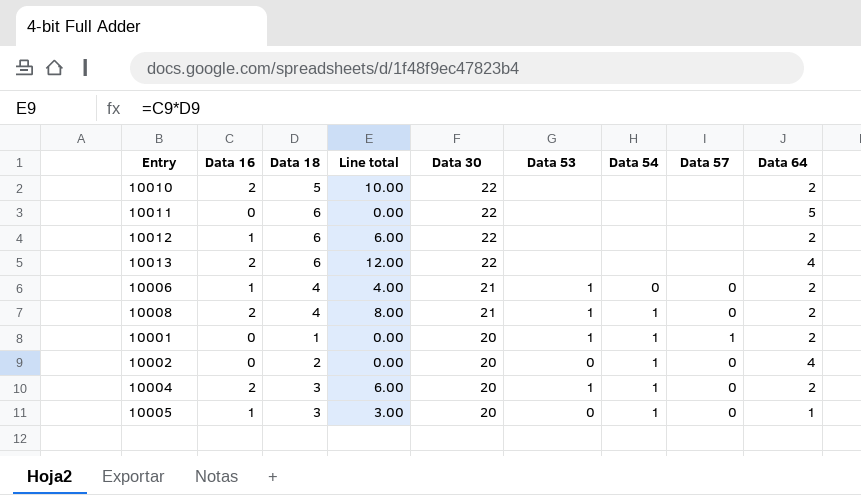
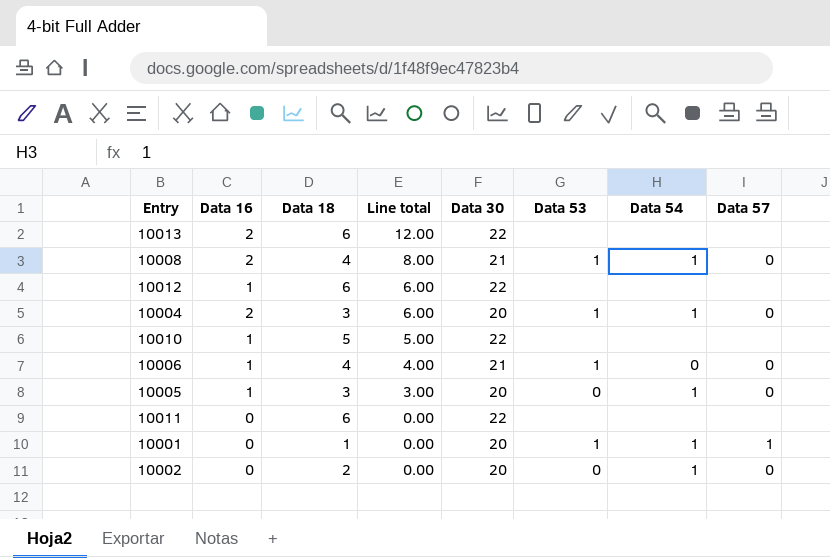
row order: Data 30 descending -> Line total descending
column Data 64 | position: 9 -> none
10010 | Data 16: 2 -> 1
10010 | Line total: 10.00 -> 5.00

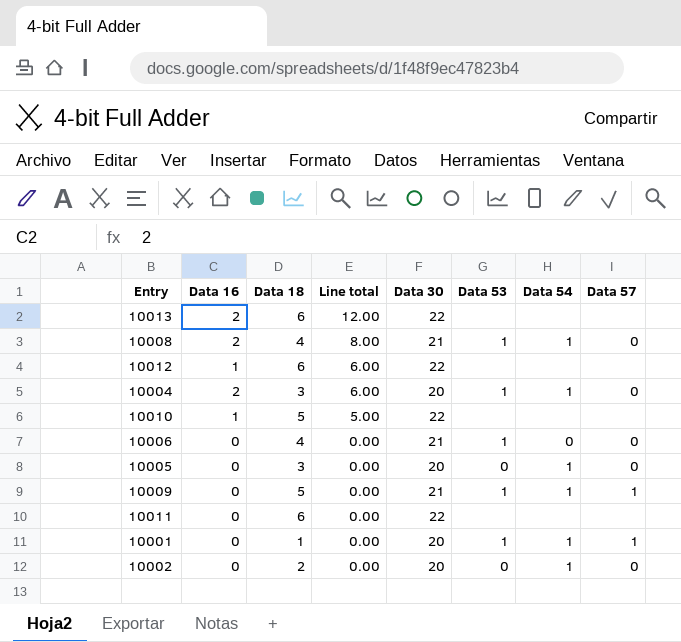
10006 | Data 16: 1 -> 0
10006 | Line total: 4.00 -> 0.00
10005 | Data 16: 1 -> 0
10005 | Line total: 3.00 -> 0.00
row 10009: none -> 0 | 5 | 0.00 | 21 | 1 | 1 | 1

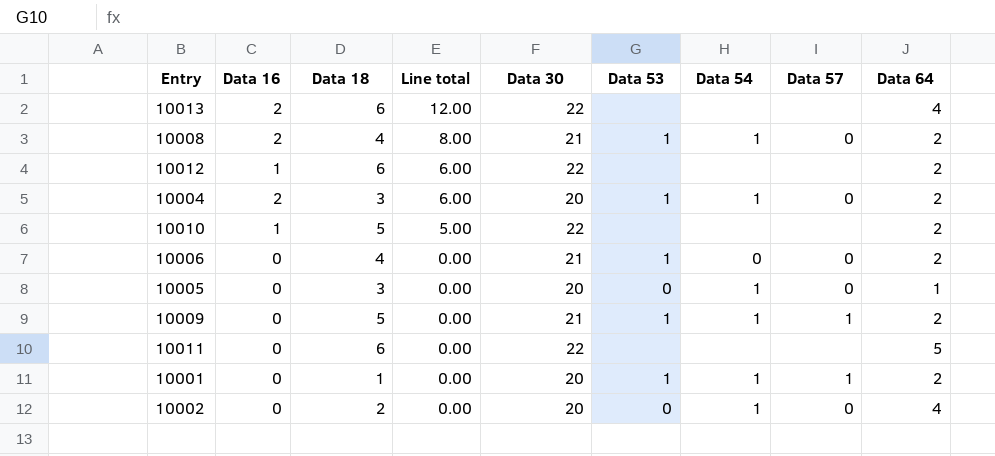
column Data 64 | position: none -> 9

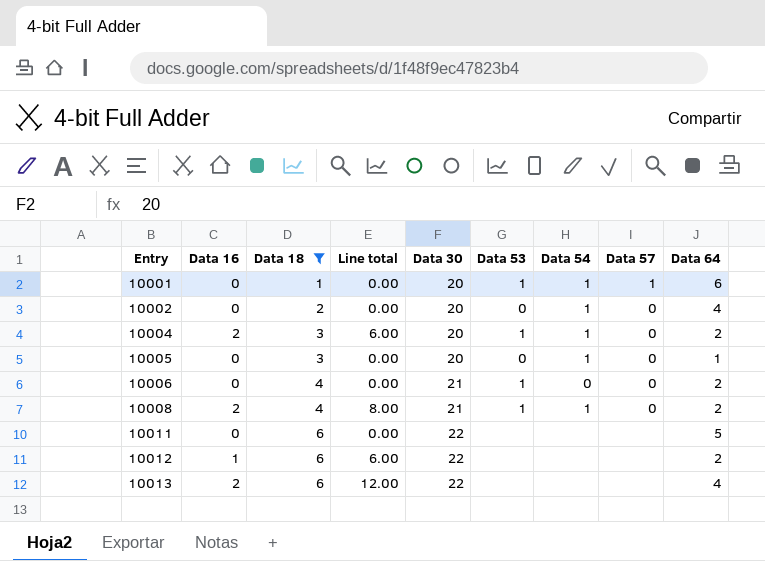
filter: none -> Data 18 != 5
row order: Line total descending -> Entry ascending
10001 | Data 64: 2 -> 6

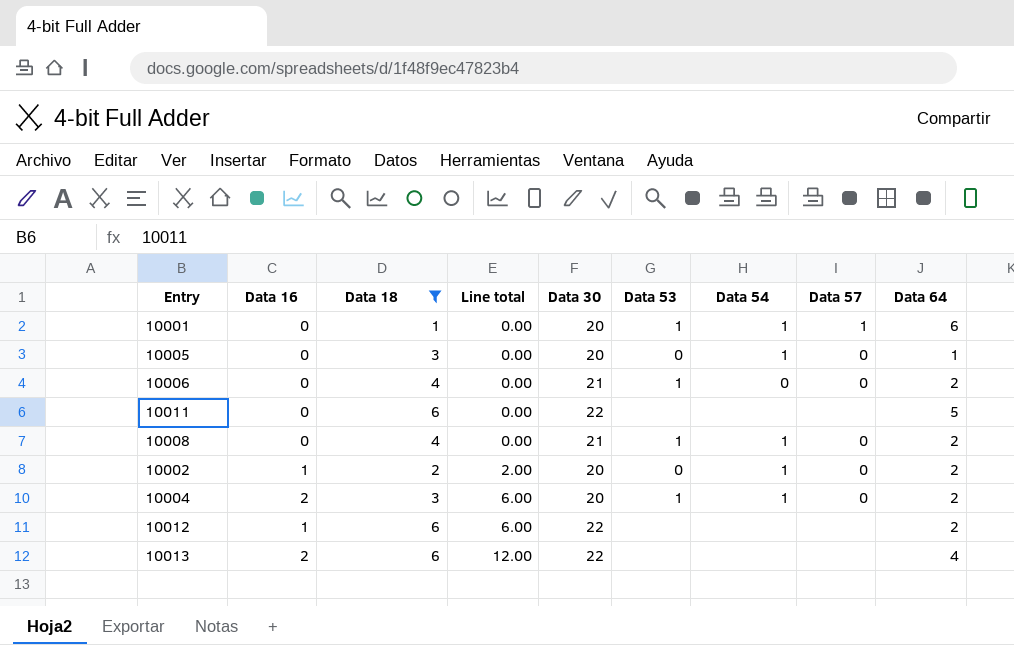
row order: Entry ascending -> Line total ascending
10008 | Data 16: 2 -> 0
10008 | Line total: 8.00 -> 0.00
10002 | Data 16: 0 -> 1
10002 | Line total: 0.00 -> 2.00
10002 | Data 64: 4 -> 2

